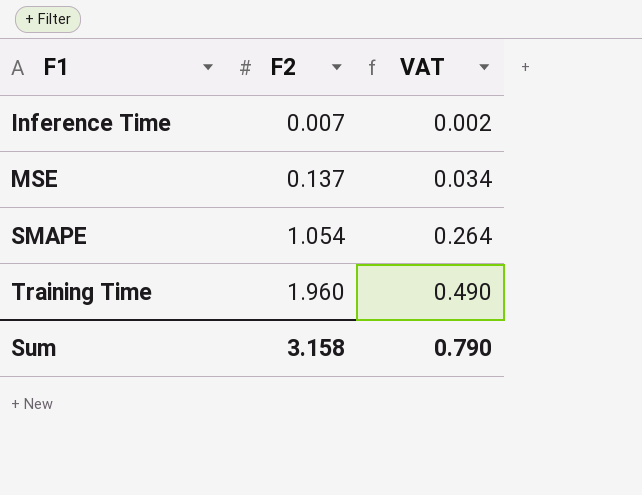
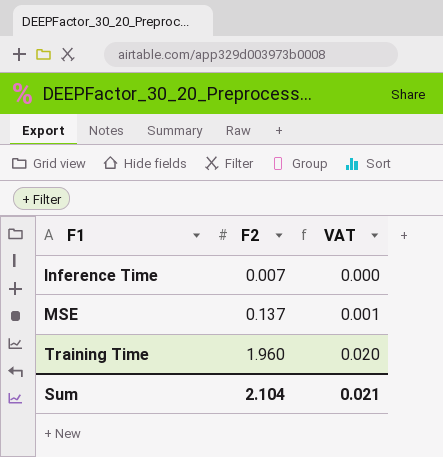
column VAT | formula: [F2] * 0.25 -> [F2] * 0.01
row SMAPE: 1.054 | 0.264 -> none
Sum | F2: 3.158 -> 2.104
Sum | VAT: 0.790 -> 0.021

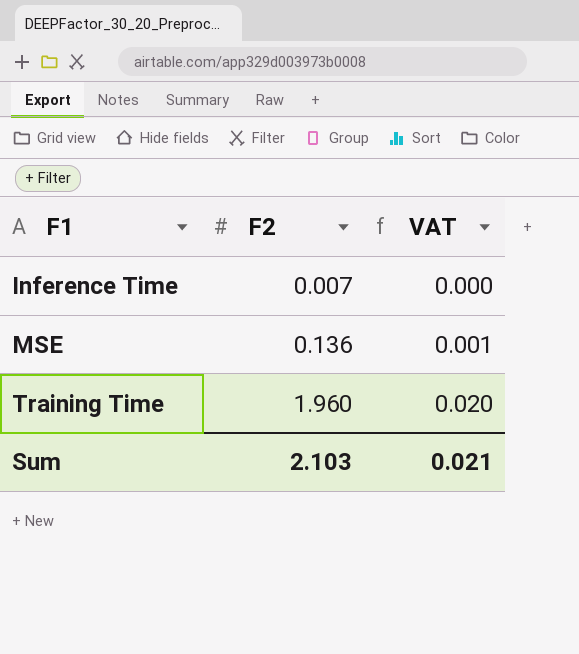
MSE | F2: 0.137 -> 0.136
Sum | F2: 2.104 -> 2.103

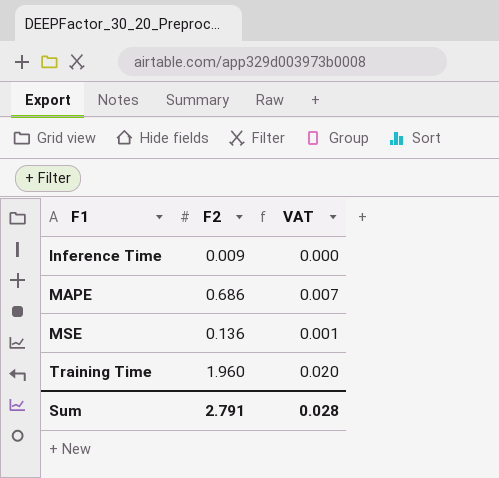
Inference Time | F2: 0.007 -> 0.009
row MAPE: none -> 0.686 | 0.007
Sum | F2: 2.103 -> 2.791
Sum | VAT: 0.021 -> 0.028

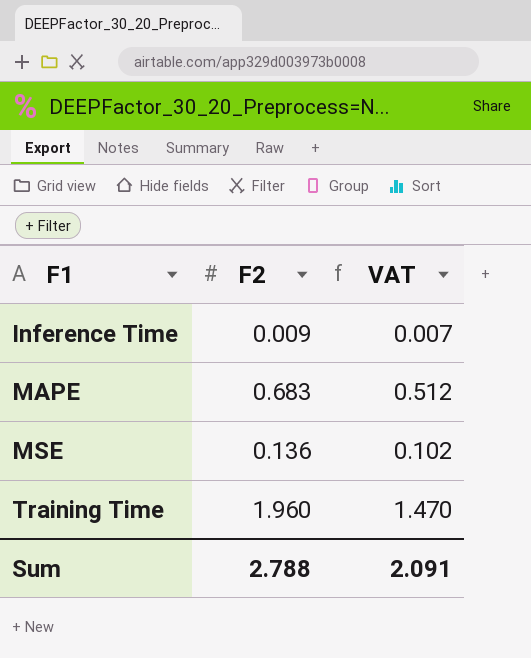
column VAT | formula: [F2] * 0.01 -> [F2] * 0.75
MAPE | F2: 0.686 -> 0.683
Sum | F2: 2.791 -> 2.788
Sum | VAT: 0.028 -> 2.091

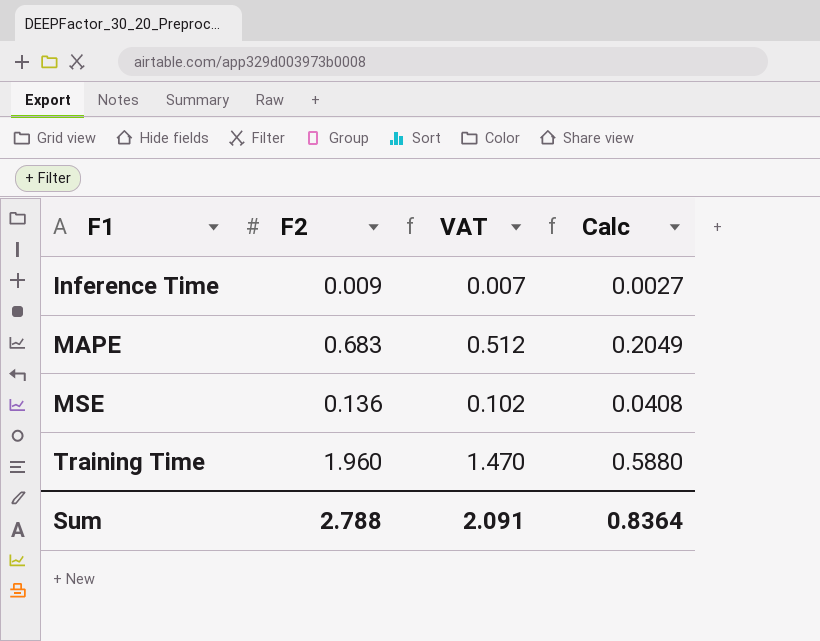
column Calc | formula: none -> [F2] * 0.3

